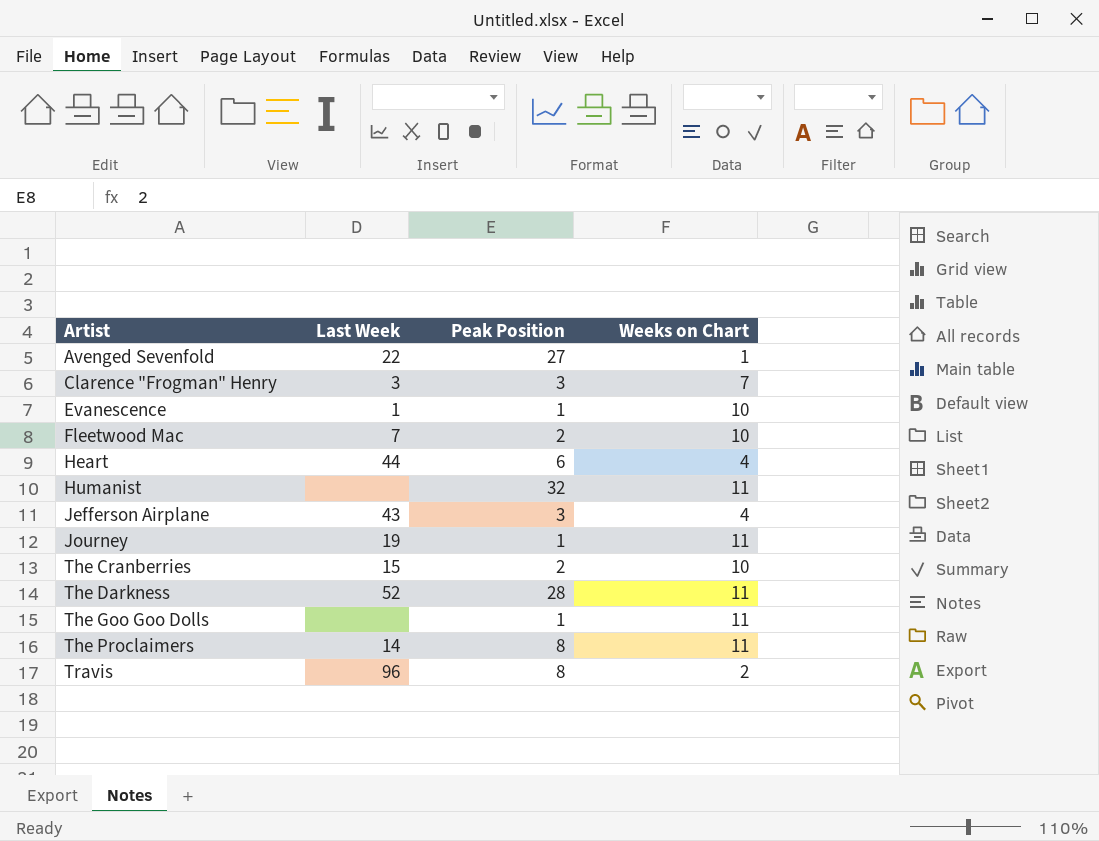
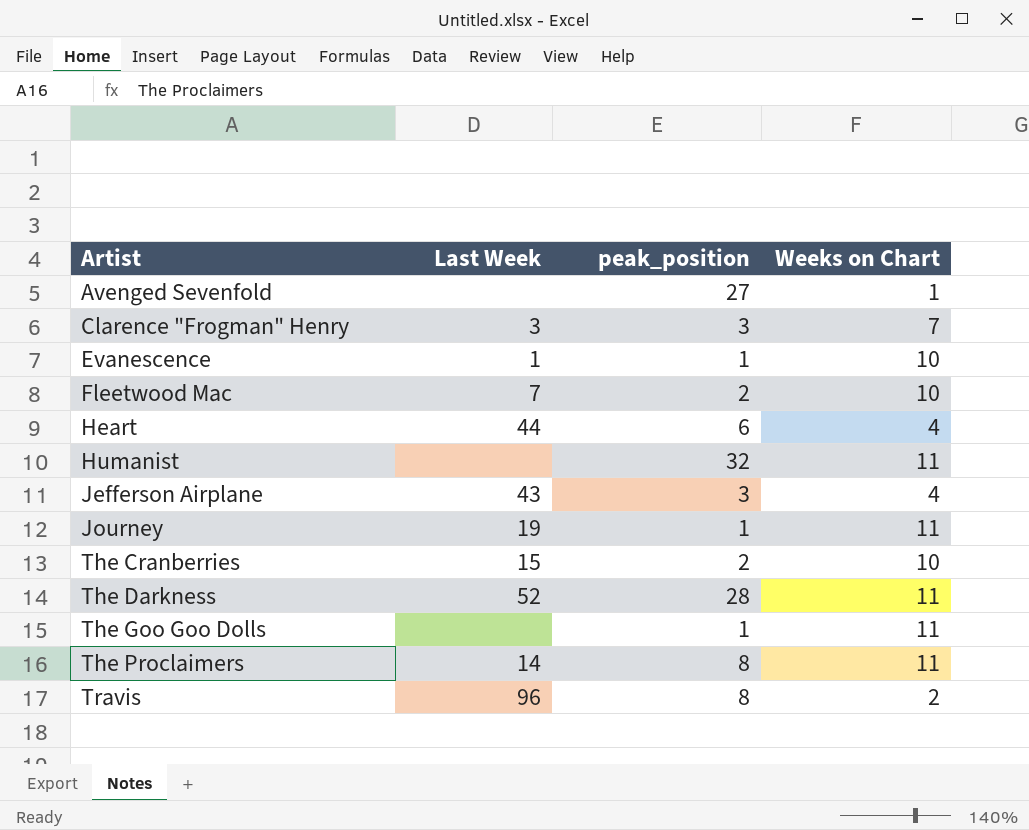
column name: Peak Position -> peak_position
Avenged Sevenfold | Last Week: 22 -> none

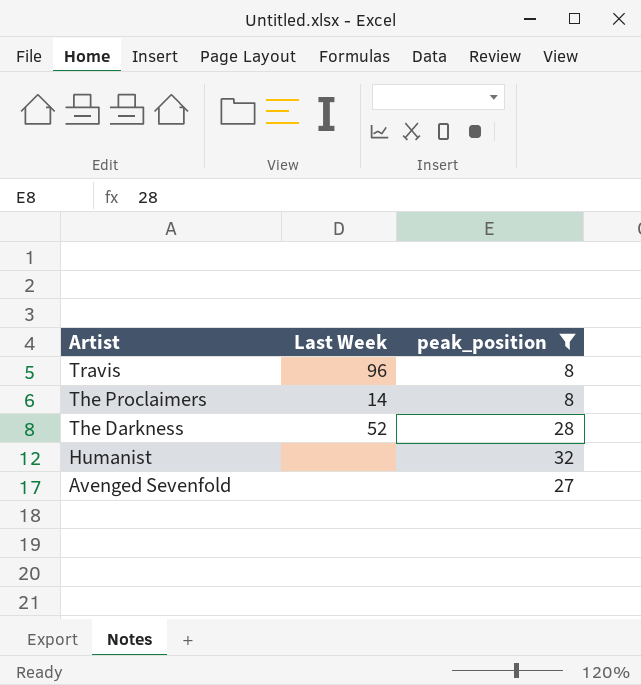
filter: none -> peak_position >= 8
row order: Artist ascending -> Artist descending
column Weeks on Chart | position: 4 -> none

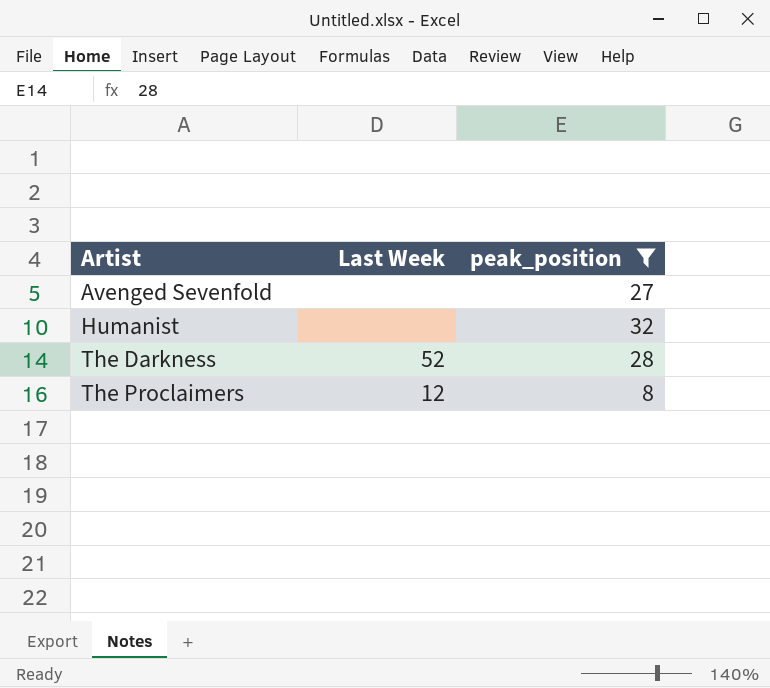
row order: Artist descending -> Artist ascending
row Travis: 96 | 8 -> none
The Proclaimers | Last Week: 14 -> 12

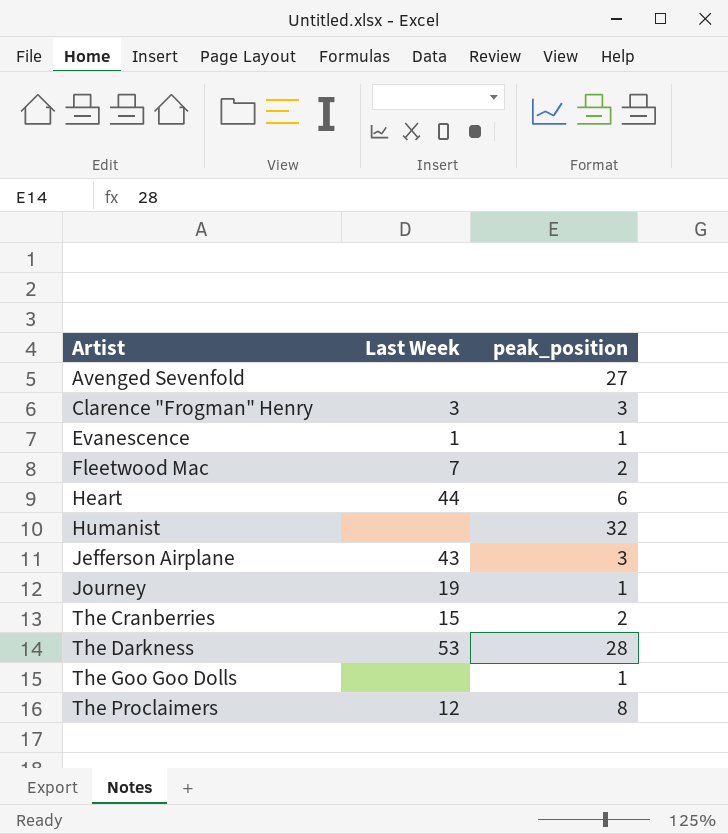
filter: peak_position >= 8 -> none
The Darkness | Last Week: 52 -> 53

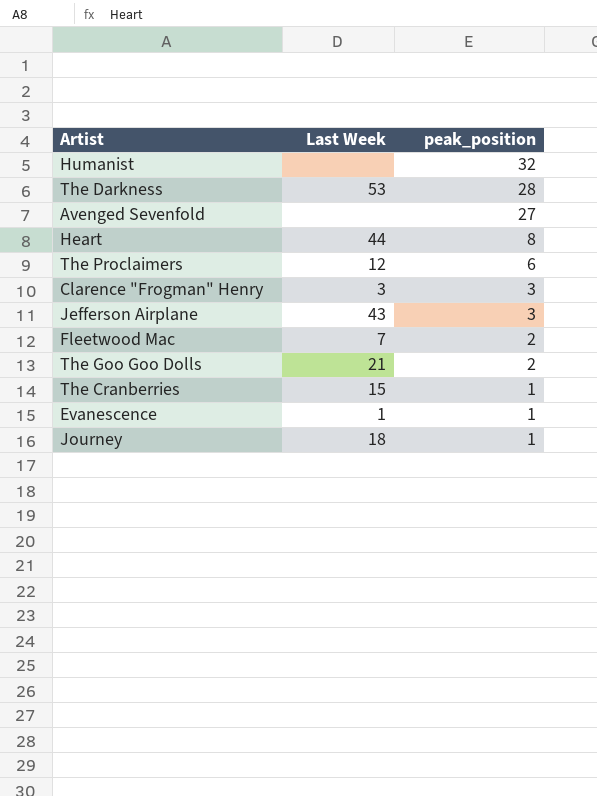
row order: Artist ascending -> peak_position descending
Heart | peak_position: 6 -> 8
The Proclaimers | peak_position: 8 -> 6
The Goo Goo Dolls | Last Week: none -> 21
The Goo Goo Dolls | peak_position: 1 -> 2
The Cranberries | peak_position: 2 -> 1
Journey | Last Week: 19 -> 18

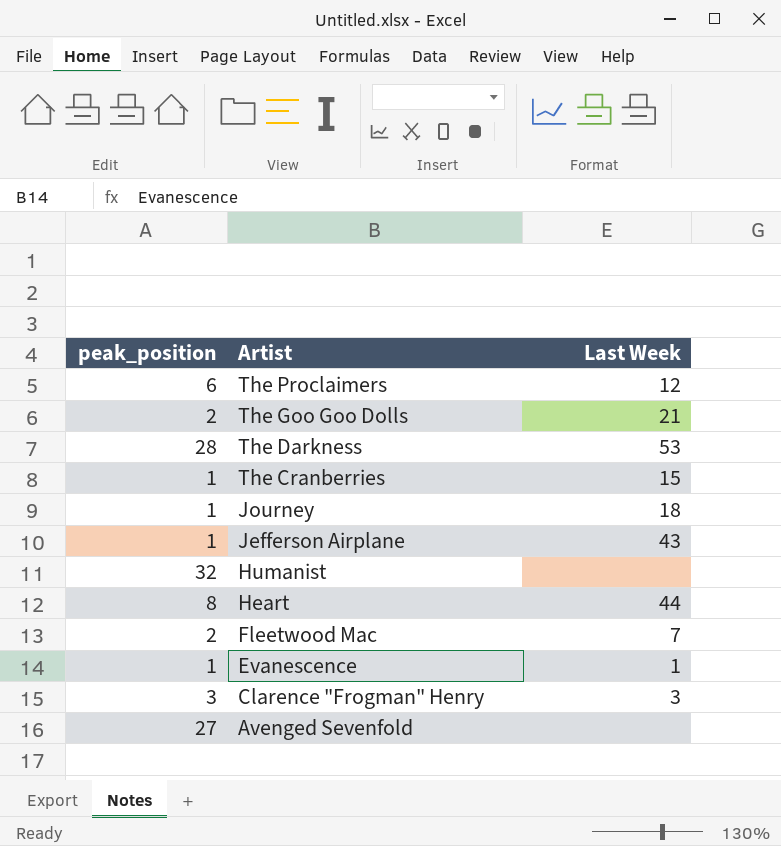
row order: peak_position descending -> Artist descending
column peak_position | position: 3 -> 1
Jefferson Airplane | peak_position: 3 -> 1

